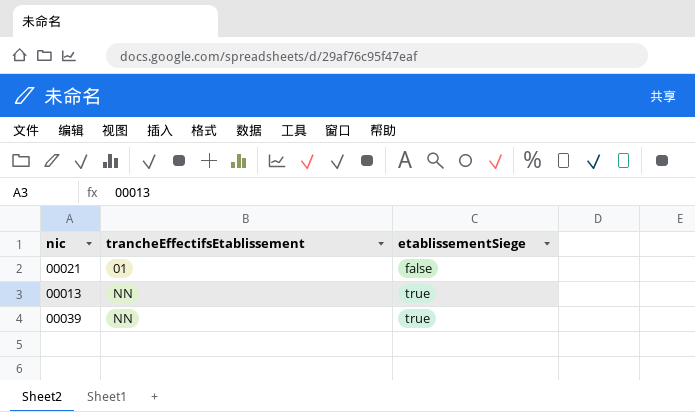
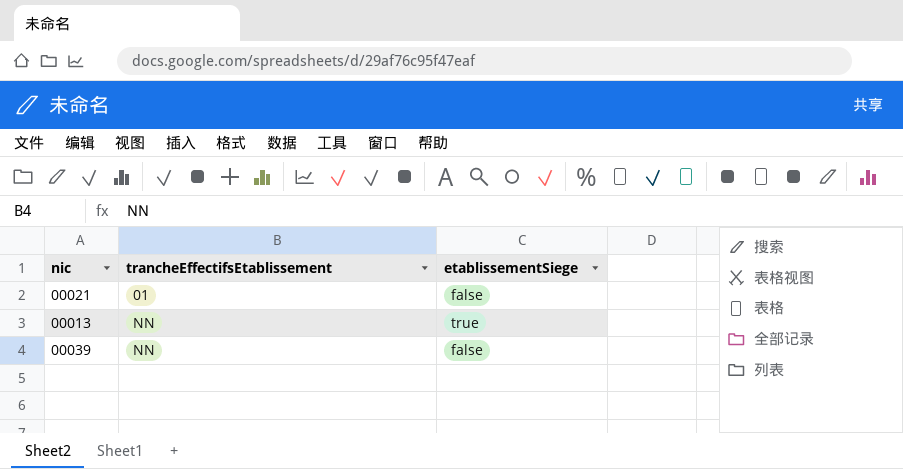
00039 | etablissementSiege: true -> false

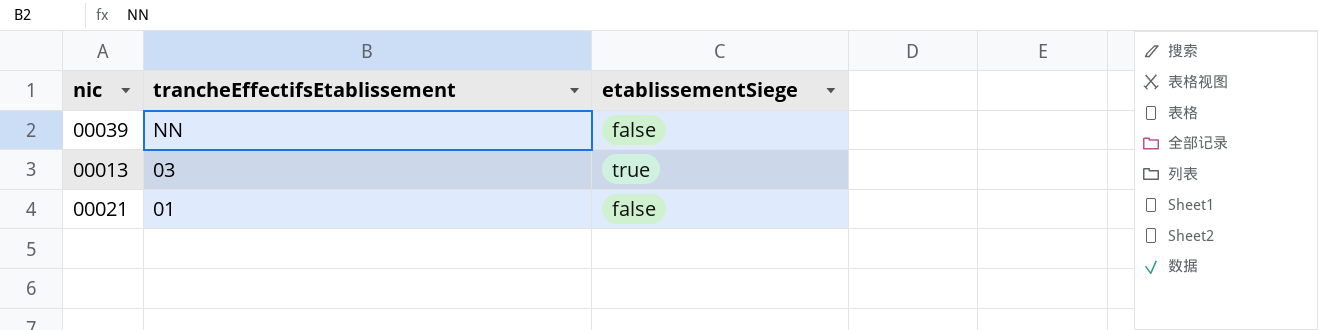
row order: trancheEffectifsEtablissement ascending -> trancheEffectifsEtablissement descending
00013 | trancheEffectifsEtablissement: NN -> 03

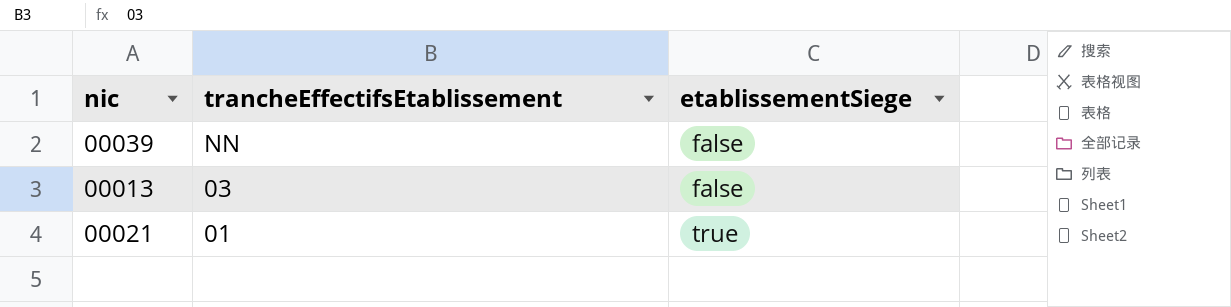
00013 | etablissementSiege: true -> false
00021 | etablissementSiege: false -> true

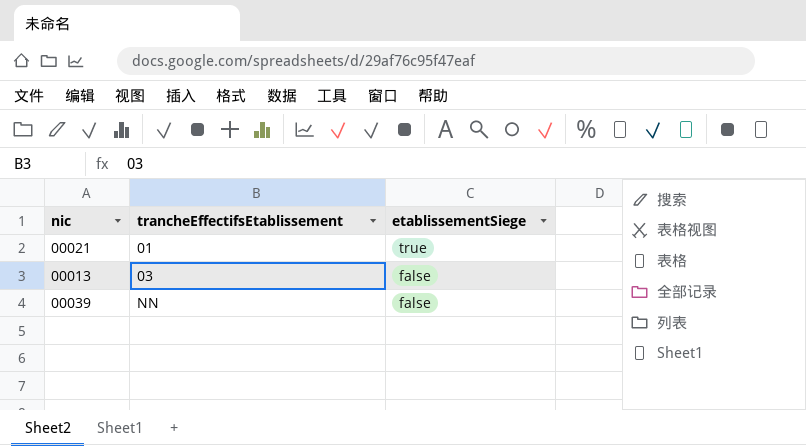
row order: trancheEffectifsEtablissement descending -> trancheEffectifsEtablissement ascending

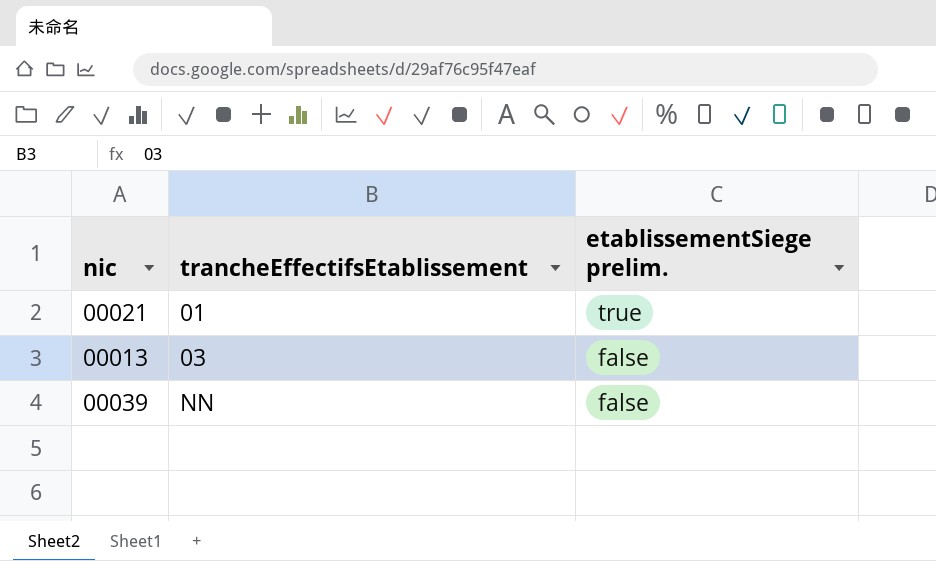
column name: etablissementSiege -> etablissementSiege prelim.

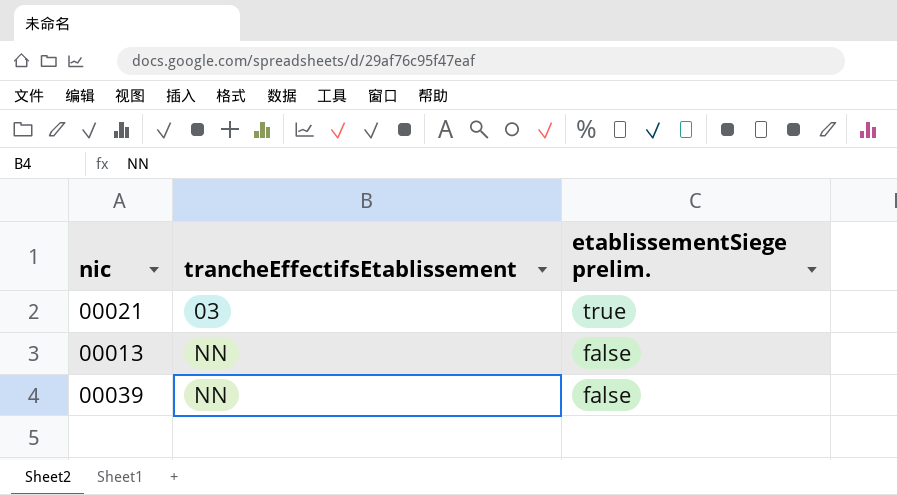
00021 | trancheEffectifsEtablissement: 01 -> 03
00013 | trancheEffectifsEtablissement: 03 -> NN

